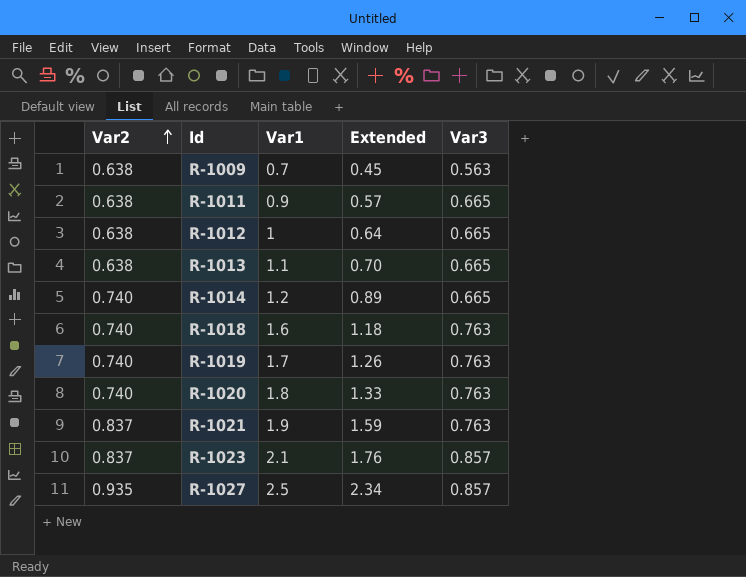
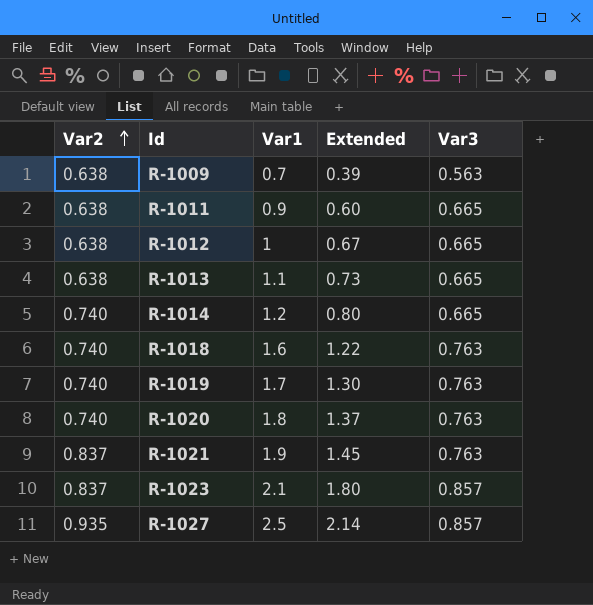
column Extended | formula: [Var2] * [Var1] -> [Var1] * [Var3]

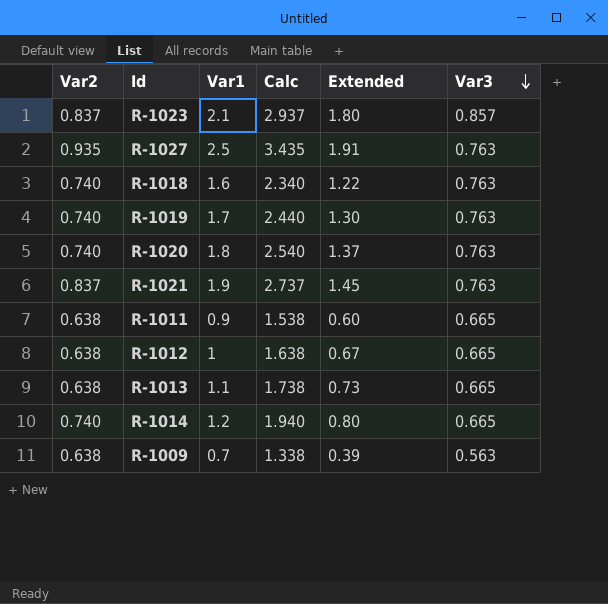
row order: Var2 ascending -> Var3 descending
column Calc | formula: none -> [Var2] + [Var1]
R-1027 | Extended: 2.14 -> 1.91
R-1027 | Var3: 0.857 -> 0.763

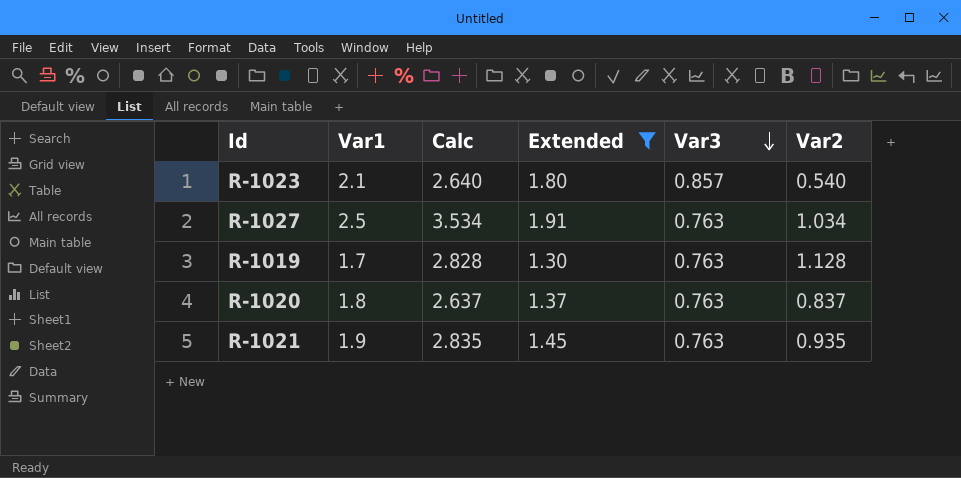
filter: none -> Extended >= 1.30
column Var2 | position: 1 -> 6
R-1023 | Calc: 2.937 -> 2.640
R-1023 | Var2: 0.837 -> 0.540
R-1027 | Calc: 3.435 -> 3.534
R-1027 | Var2: 0.935 -> 1.034
R-1019 | Calc: 2.440 -> 2.828
R-1019 | Var2: 0.740 -> 1.128
R-1020 | Calc: 2.540 -> 2.637
R-1020 | Var2: 0.740 -> 0.837
R-1021 | Calc: 2.737 -> 2.835
R-1021 | Var2: 0.837 -> 0.935

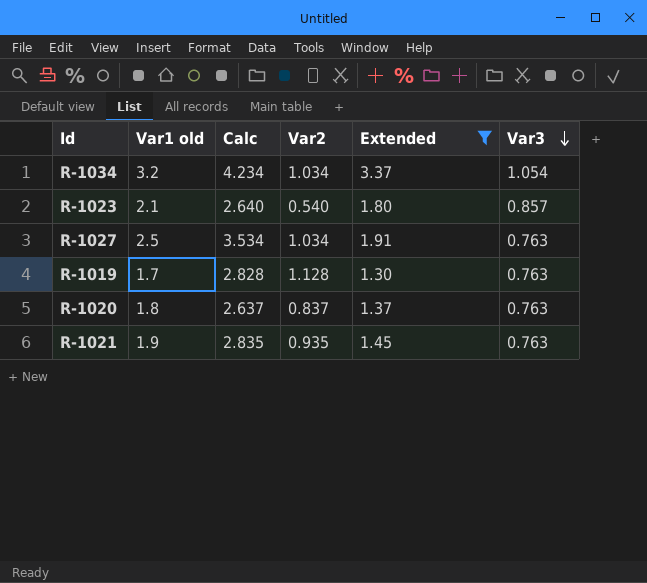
column name: Var1 -> Var1 old
column Var2 | position: 6 -> 4
row R-1034: none -> 3.2 | 4.234 | 1.034 | 3.37 | 1.054

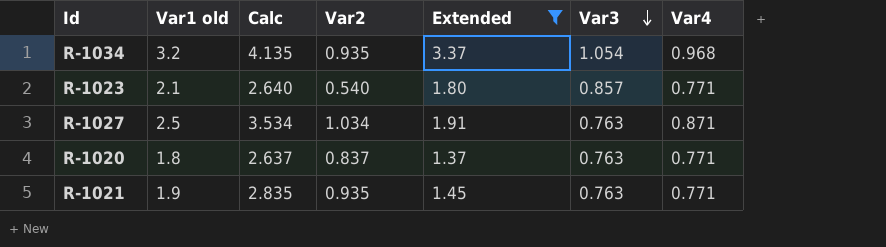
column Var4 | position: none -> 7
row R-1019: 1.7 | 2.828 | 1.128 | 1.30 | 0.763 -> none
R-1034 | Calc: 4.234 -> 4.135
R-1034 | Var2: 1.034 -> 0.935

